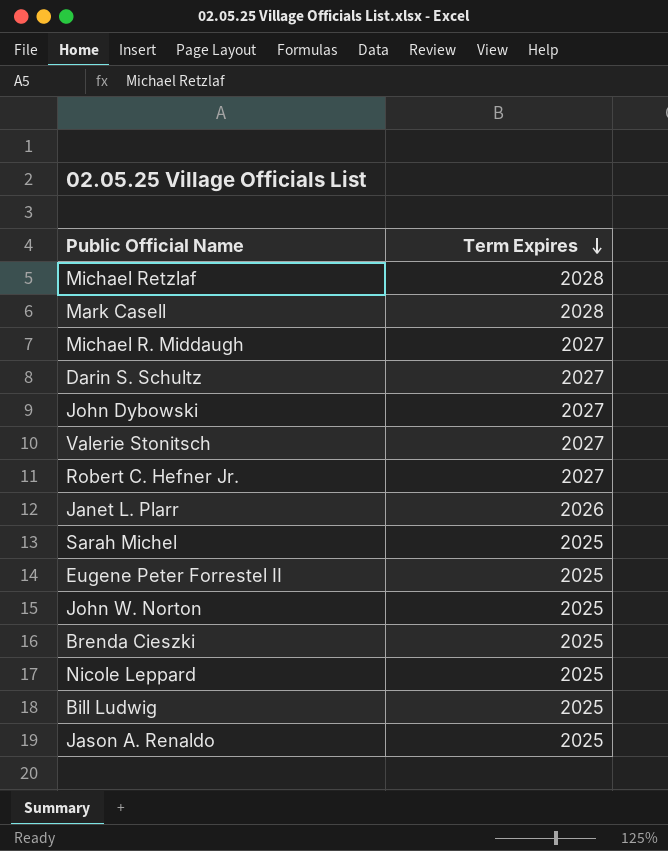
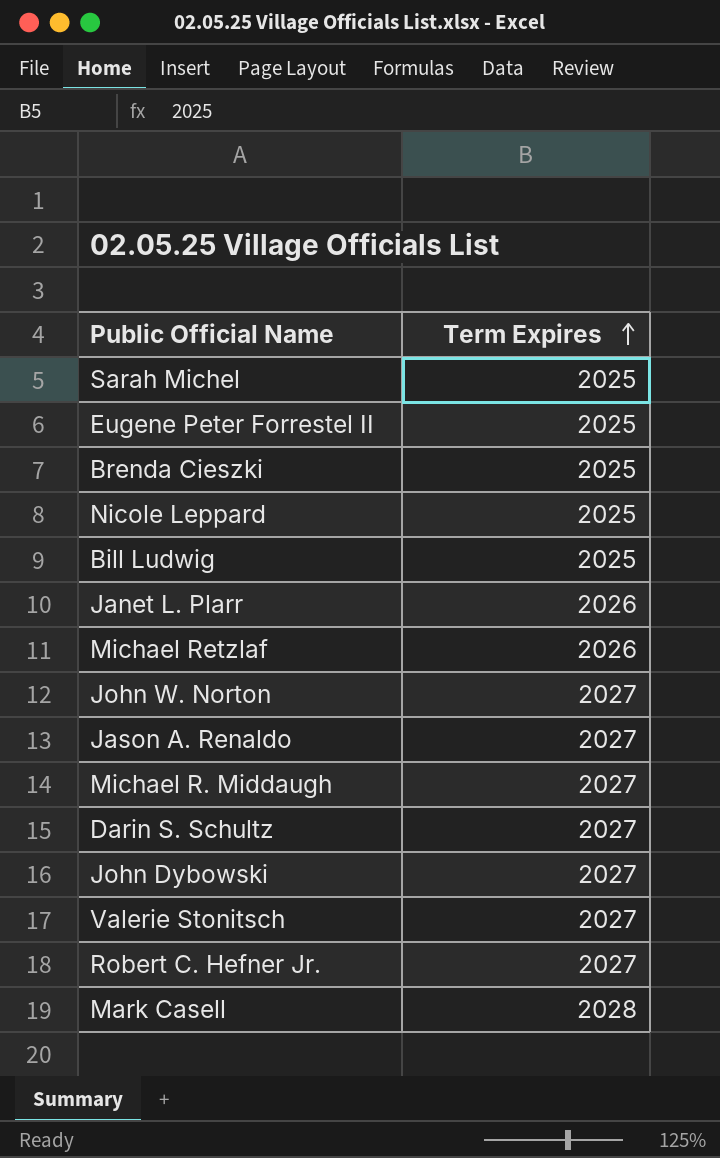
row order: Term Expires descending -> Term Expires ascending
Michael Retzlaf | Term Expires: 2028 -> 2026
John W. Norton | Term Expires: 2025 -> 2027
Jason A. Renaldo | Term Expires: 2025 -> 2027

